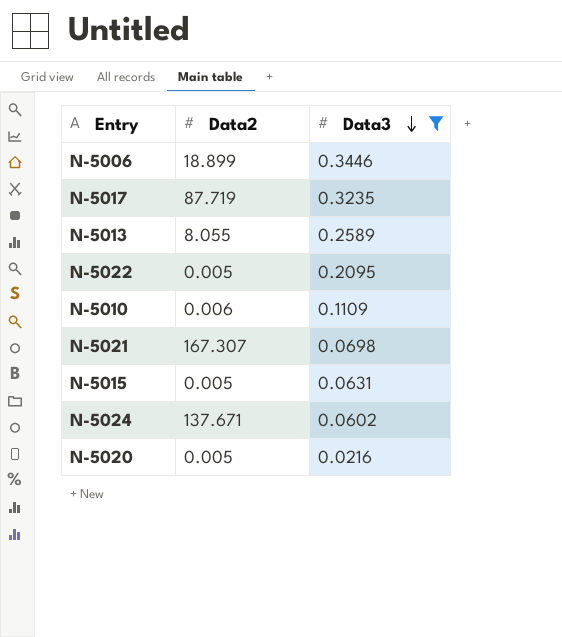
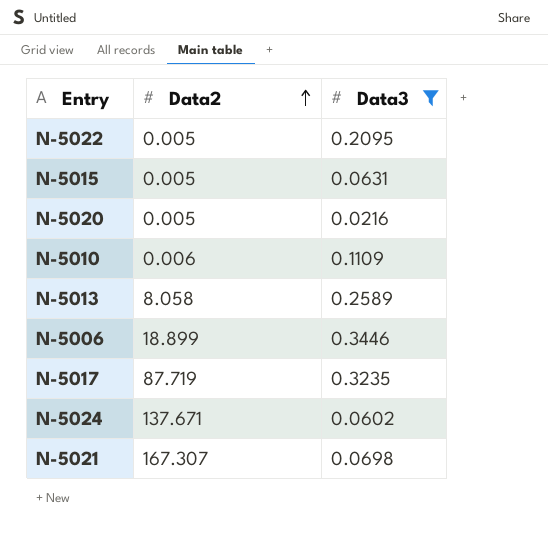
row order: Data3 descending -> Data2 ascending
N-5013 | Data2: 8.055 -> 8.058

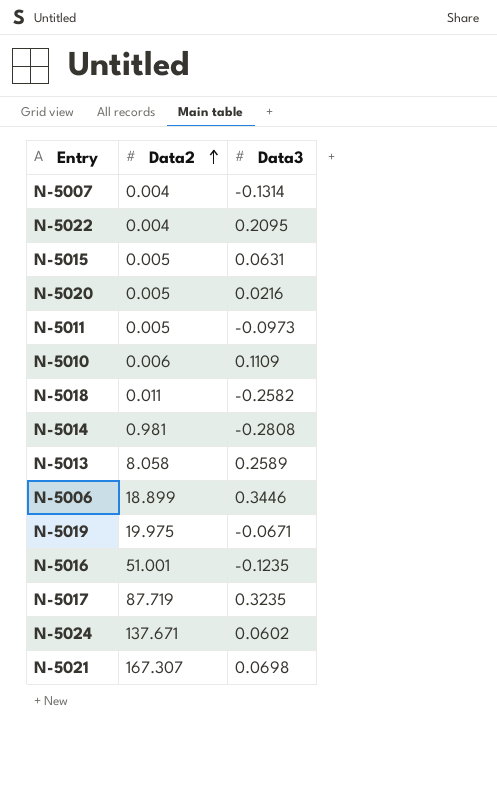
filter: Data3 >= 0.0216 -> none
N-5022 | Data2: 0.005 -> 0.004

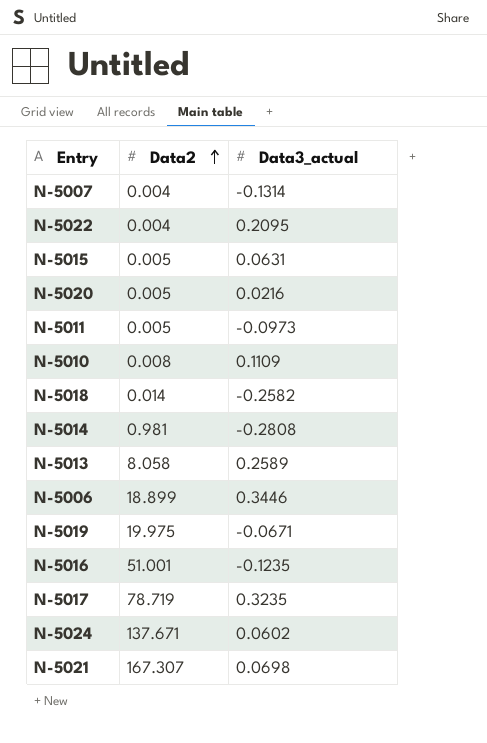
column name: Data3 -> Data3_actual
N-5010 | Data2: 0.006 -> 0.008
N-5018 | Data2: 0.011 -> 0.014
N-5017 | Data2: 87.719 -> 78.719

